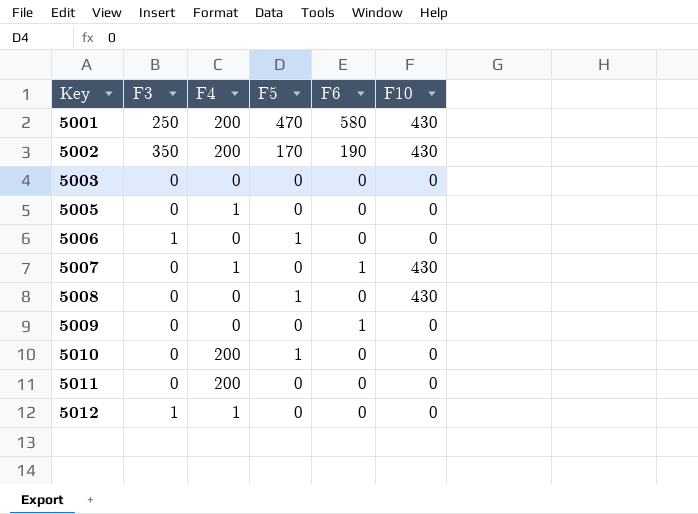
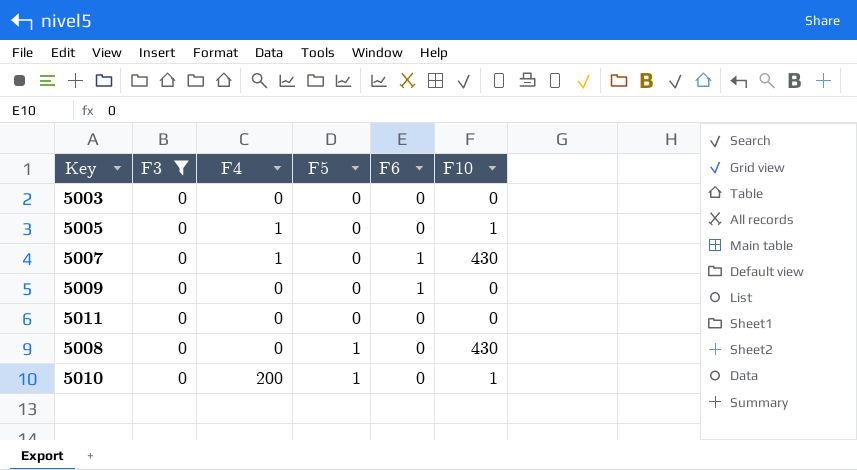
filter: none -> F3 = 0
row order: Key ascending -> F5 ascending
5005 | F10: 0 -> 1
5011 | F4: 200 -> 0
5010 | F10: 0 -> 1

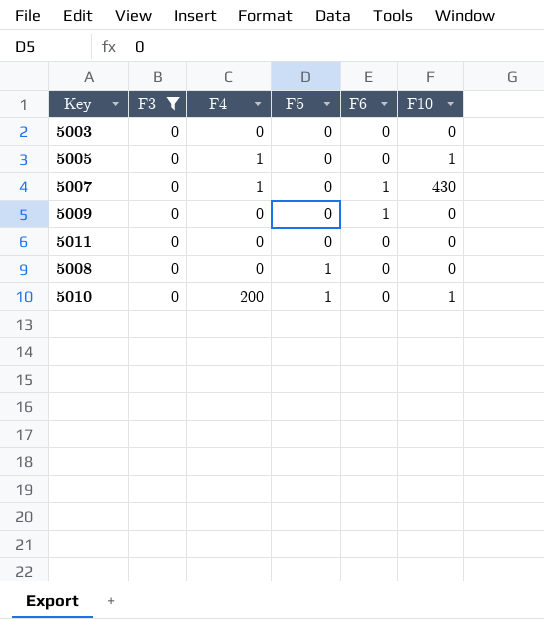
5008 | F10: 430 -> 0

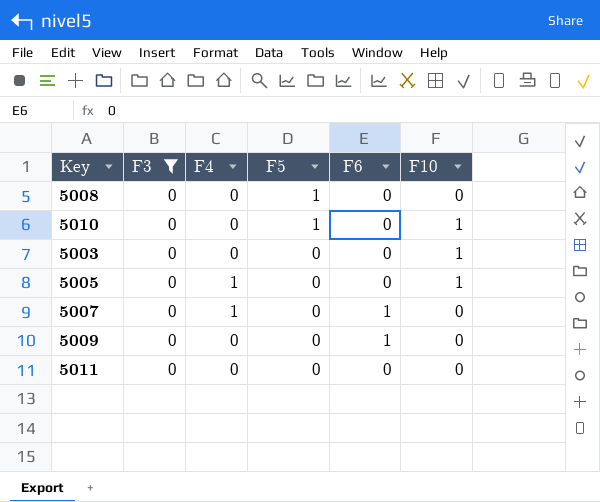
row order: F5 ascending -> F5 descending
5010 | F4: 200 -> 0
5003 | F10: 0 -> 1
5007 | F10: 430 -> 0

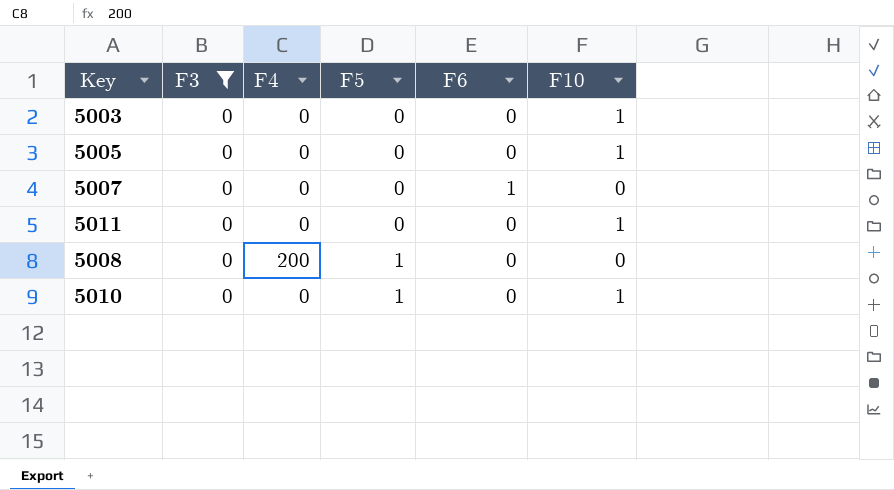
row order: F5 descending -> F5 ascending
row 5009: 0 | 0 | 0 | 1 | 0 -> none
5005 | F4: 1 -> 0
5007 | F4: 1 -> 0
5011 | F10: 0 -> 1
5008 | F4: 0 -> 200

